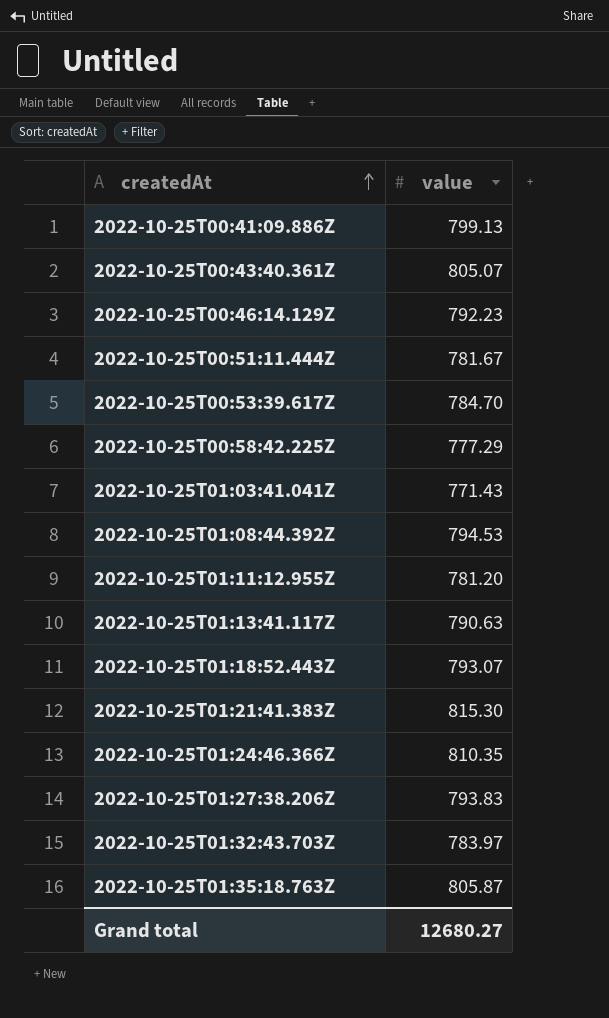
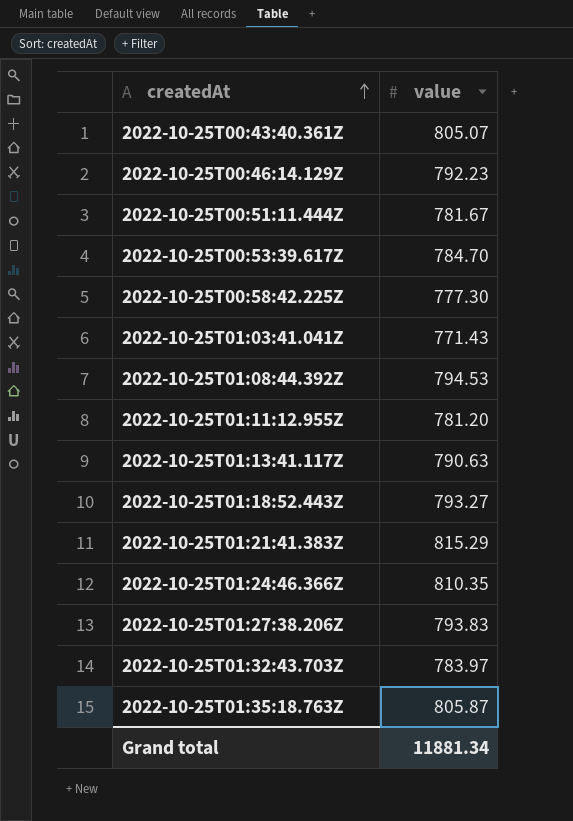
row 2022-10-25T00:41:09.886Z: 799.13 -> none
2022-10-25T00:58:42.225Z | value: 777.29 -> 777.30
2022-10-25T01:18:52.443Z | value: 793.07 -> 793.27
2022-10-25T01:21:41.383Z | value: 815.30 -> 815.29
Grand total | value: 12680.27 -> 11881.34

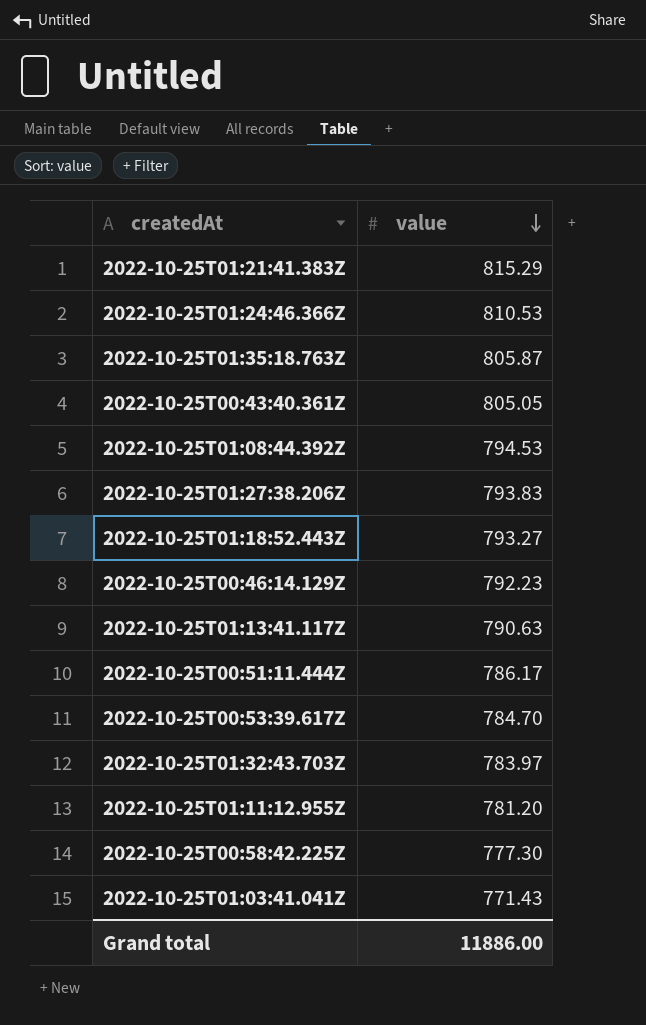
row order: createdAt ascending -> value descending
2022-10-25T01:24:46.366Z | value: 810.35 -> 810.53
2022-10-25T00:43:40.361Z | value: 805.07 -> 805.05
2022-10-25T00:51:11.444Z | value: 781.67 -> 786.17
Grand total | value: 11881.34 -> 11886.00

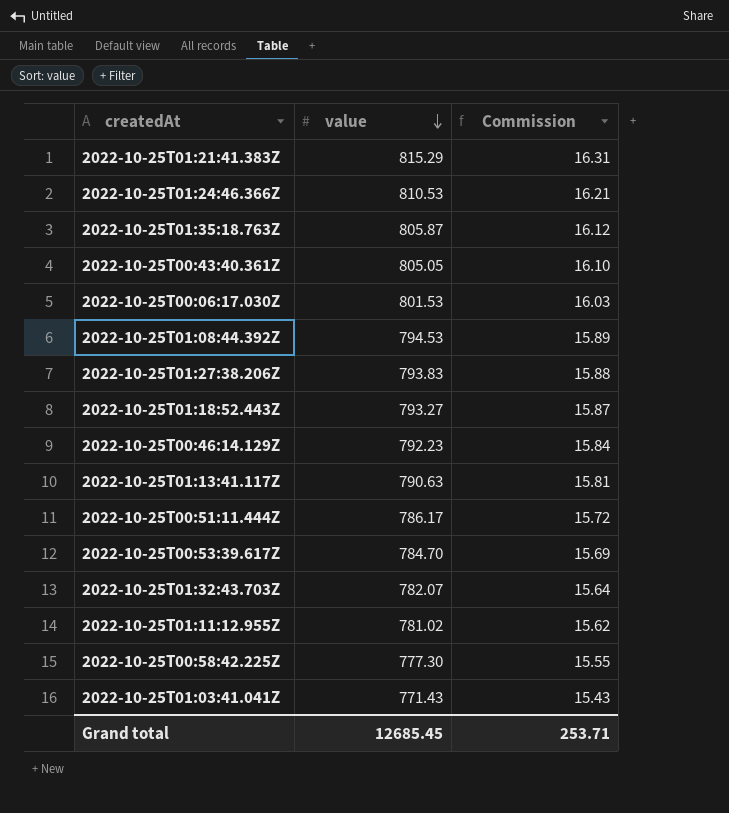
column Commission | formula: none -> [value] * 0.02
row 2022-10-25T00:06:17.030Z: none -> 801.53 | 16.03
2022-10-25T01:32:43.703Z | value: 783.97 -> 782.07
2022-10-25T01:11:12.955Z | value: 781.20 -> 781.02
Grand total | value: 11886.00 -> 12685.45

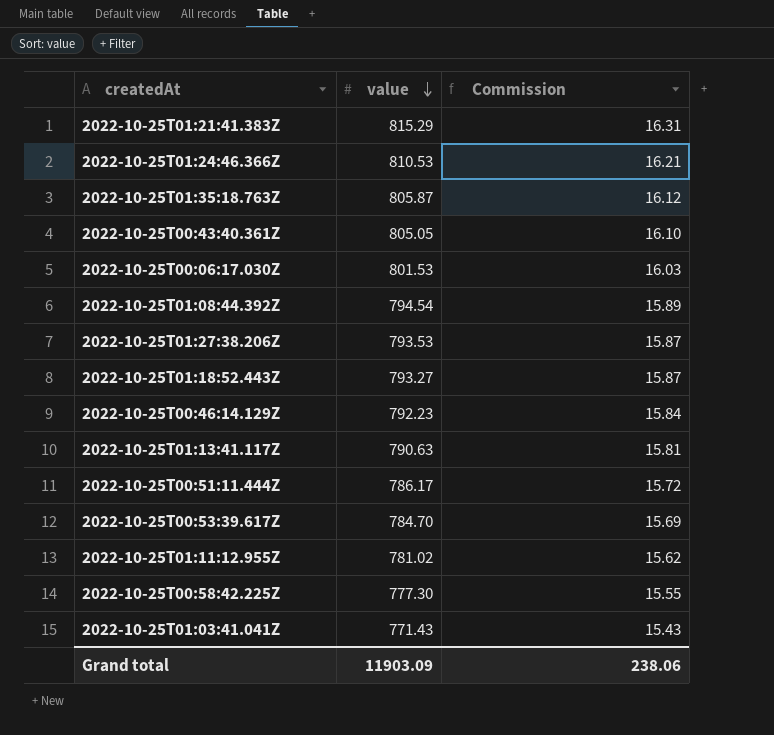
row 2022-10-25T01:32:43.703Z: 782.07 | 15.64 -> none
2022-10-25T01:08:44.392Z | value: 794.53 -> 794.54
2022-10-25T01:27:38.206Z | value: 793.83 -> 793.53
2022-10-25T01:27:38.206Z | Commission: 15.88 -> 15.87
Grand total | value: 12685.45 -> 11903.09
Grand total | Commission: 253.71 -> 238.06

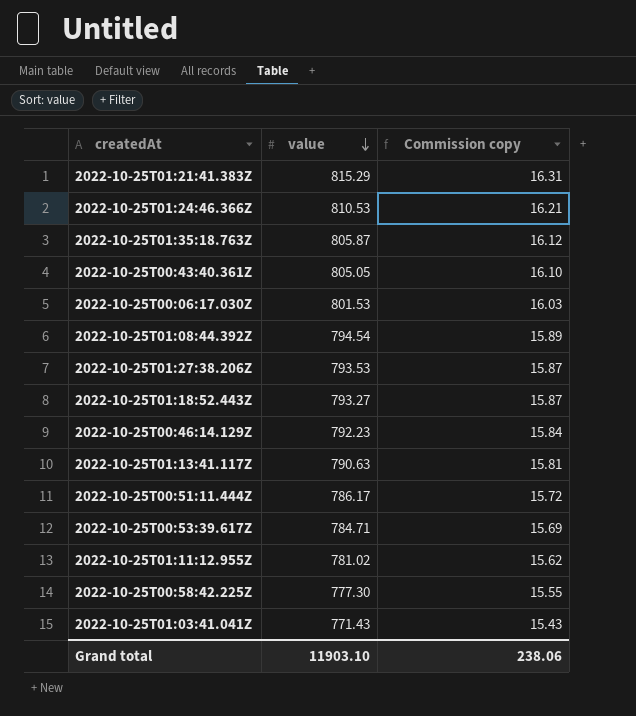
column name: Commission -> Commission copy
2022-10-25T00:53:39.617Z | value: 784.70 -> 784.71
Grand total | value: 11903.09 -> 11903.10

